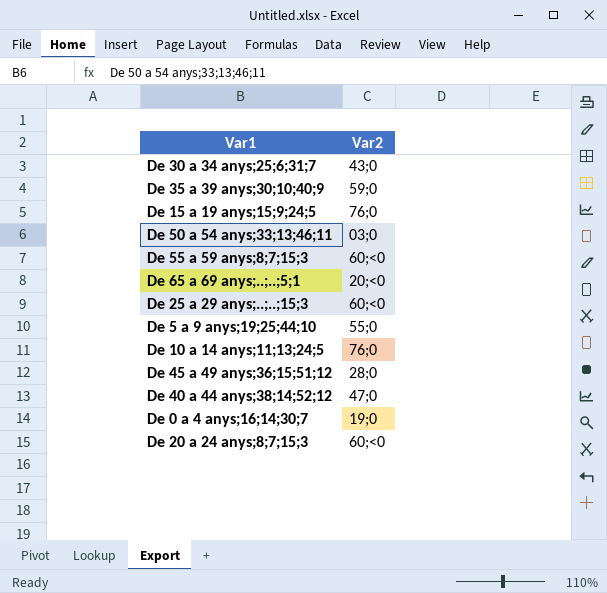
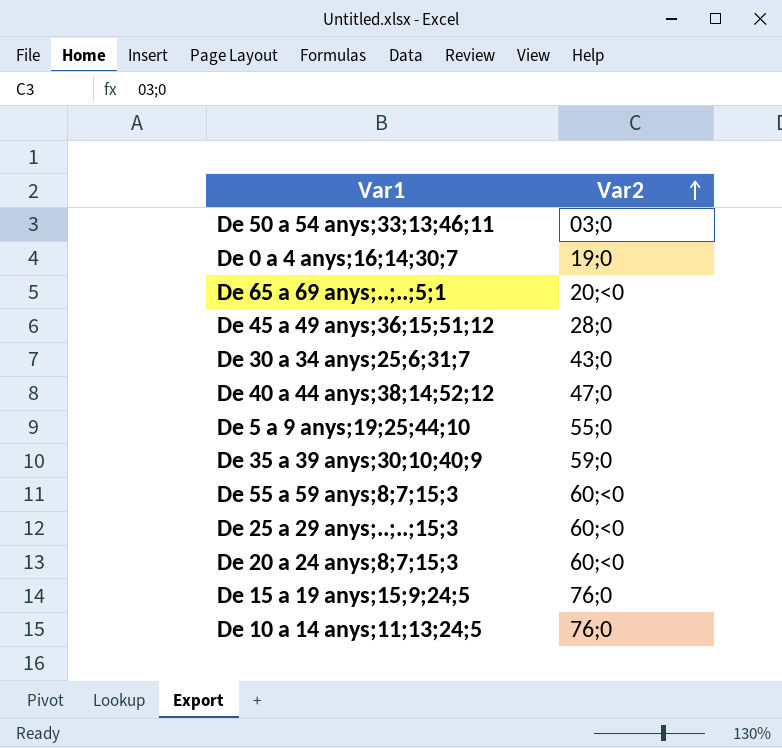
row order: none -> Var2 ascending

